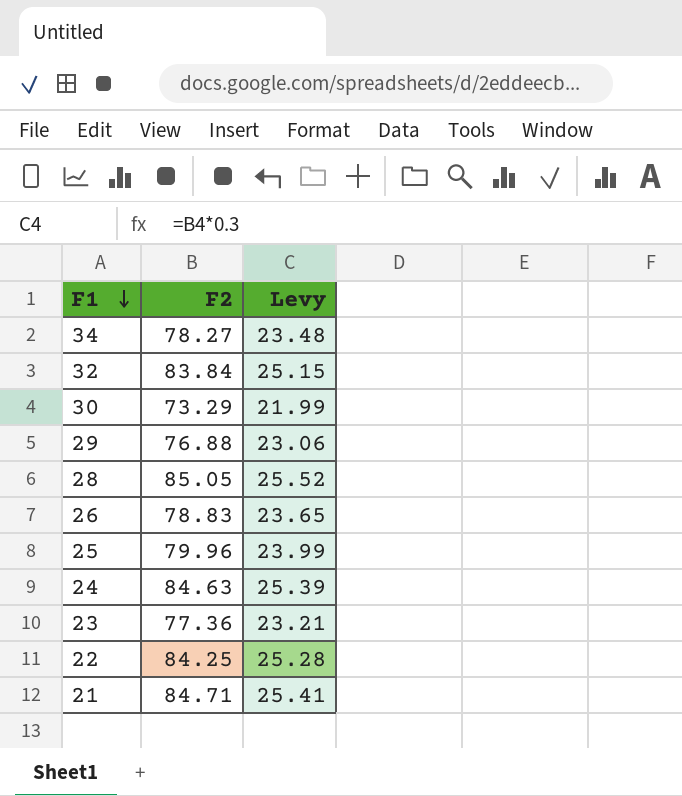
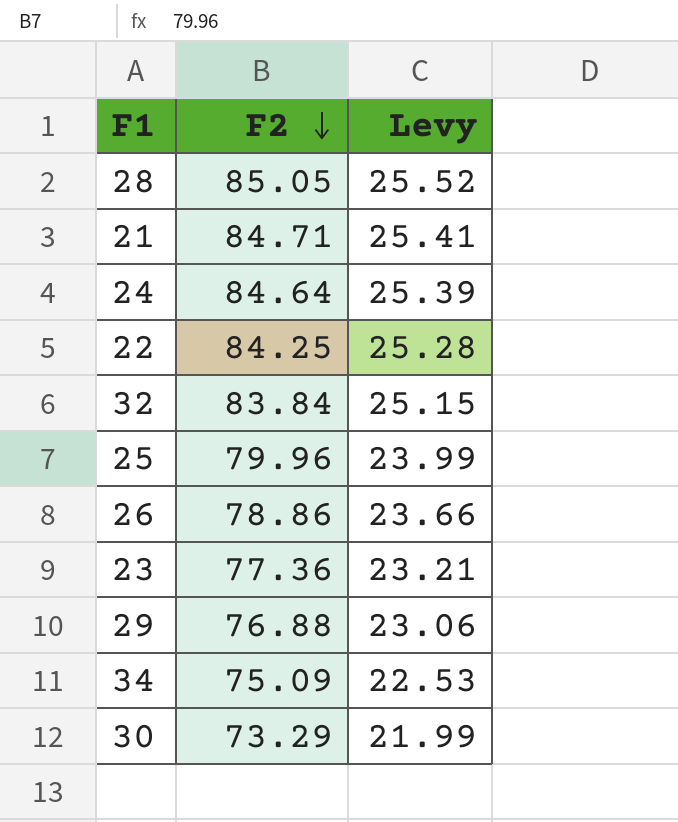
row order: F1 descending -> F2 descending
24 | F2: 84.63 -> 84.64
26 | F2: 78.83 -> 78.86
26 | Levy: 23.65 -> 23.66
34 | F2: 78.27 -> 75.09
34 | Levy: 23.48 -> 22.53

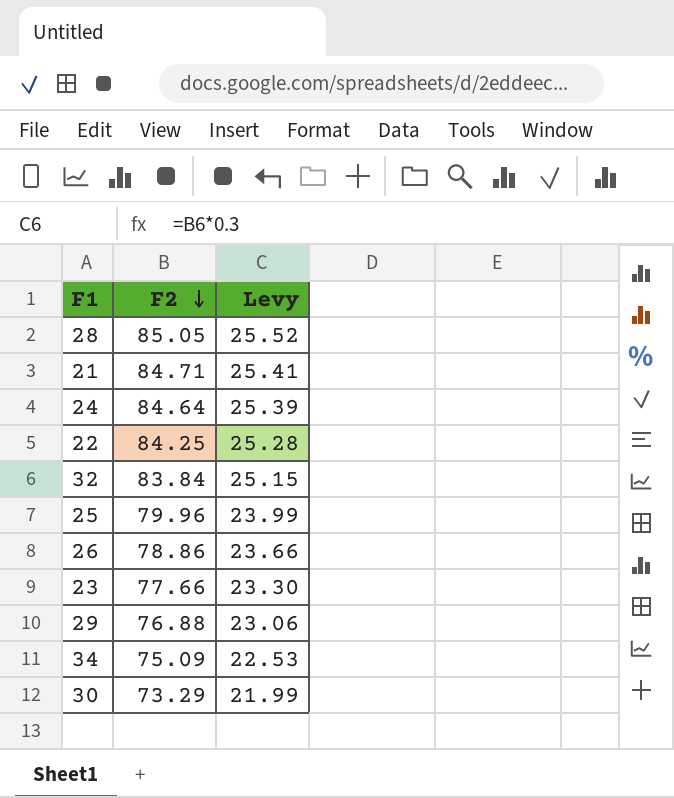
23 | F2: 77.36 -> 77.66
23 | Levy: 23.21 -> 23.30

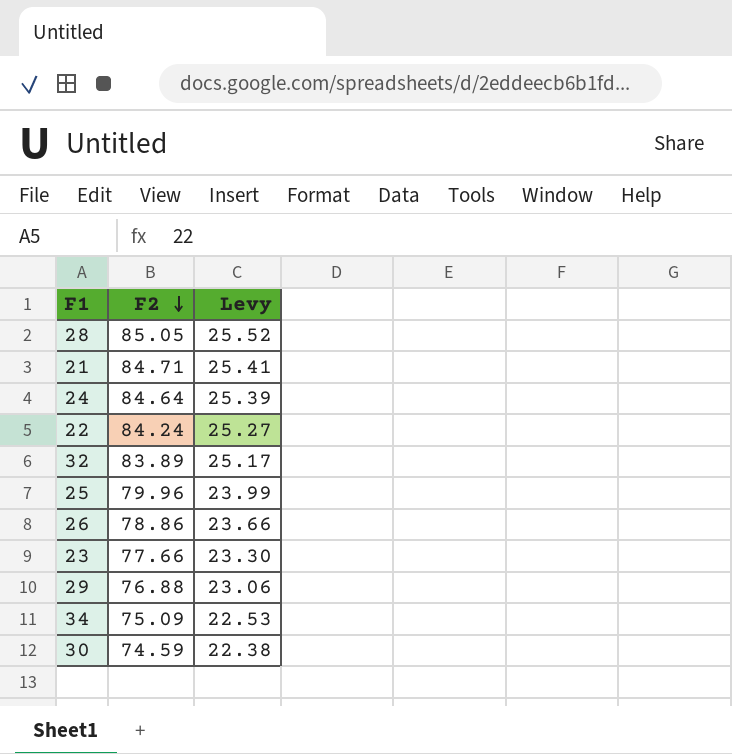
22 | F2: 84.25 -> 84.24
22 | Levy: 25.28 -> 25.27
32 | F2: 83.84 -> 83.89
32 | Levy: 25.15 -> 25.17
30 | F2: 73.29 -> 74.59
30 | Levy: 21.99 -> 22.38

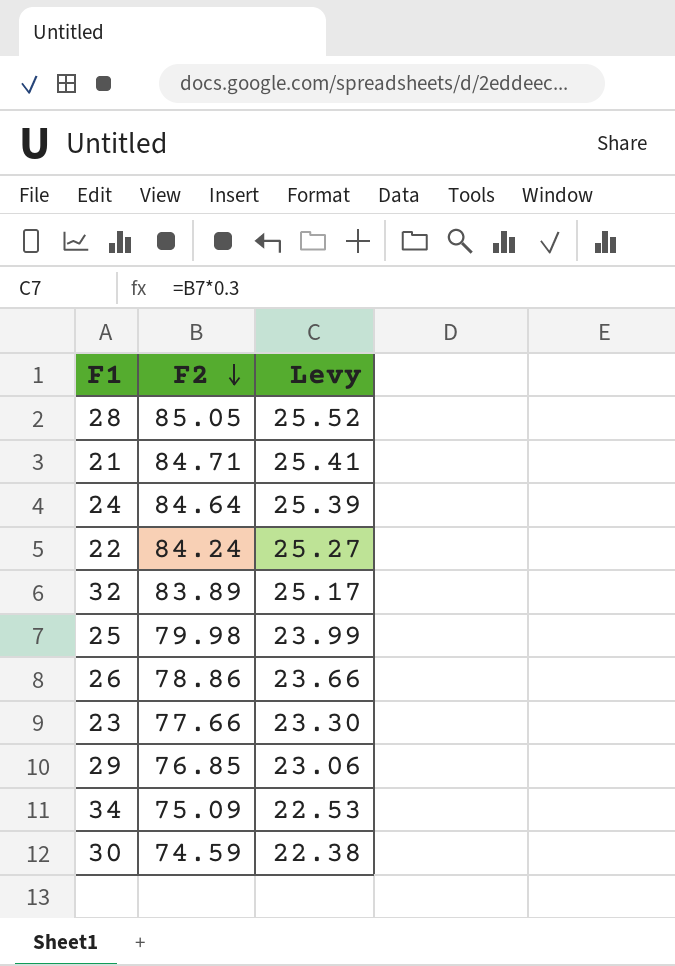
25 | F2: 79.96 -> 79.98
29 | F2: 76.88 -> 76.85

